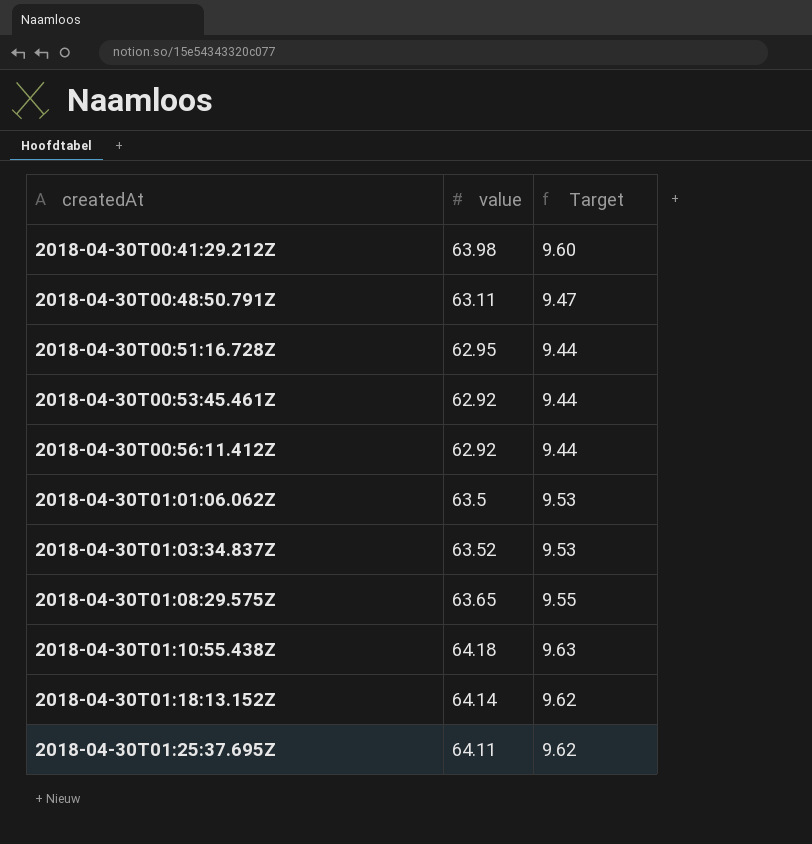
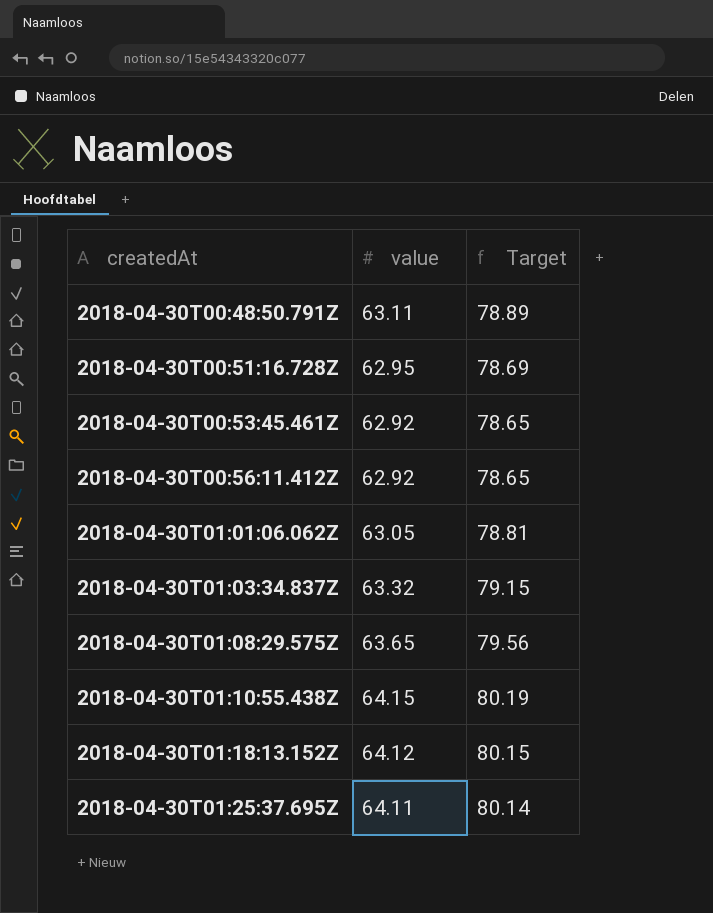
column Target | formula: [value] * 0.15 -> [value] * 1.25
row 2018-04-30T00:41:29.212Z: 63.98 | 9.60 -> none
2018-04-30T01:01:06.062Z | value: 63.5 -> 63.05
2018-04-30T01:03:34.837Z | value: 63.52 -> 63.32
2018-04-30T01:10:55.438Z | value: 64.18 -> 64.15
2018-04-30T01:18:13.152Z | value: 64.14 -> 64.12

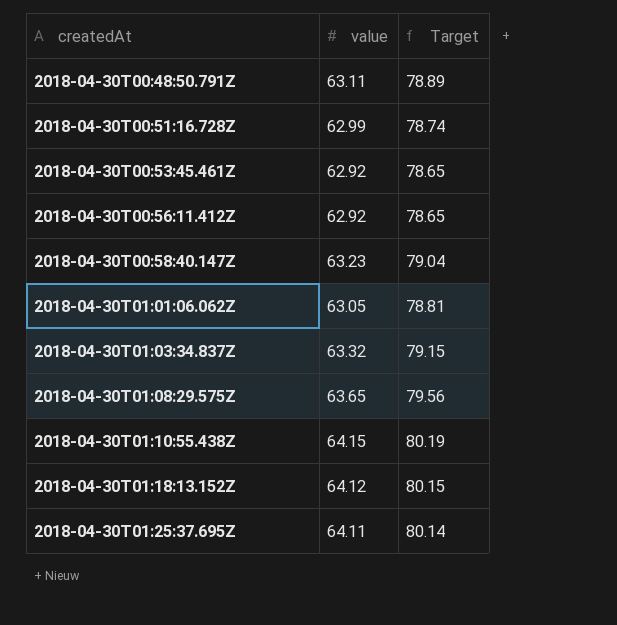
2018-04-30T00:51:16.728Z | value: 62.95 -> 62.99
2018-04-30T00:51:16.728Z | Target: 78.69 -> 78.74
row 2018-04-30T00:58:40.147Z: none -> 63.23 | 79.04

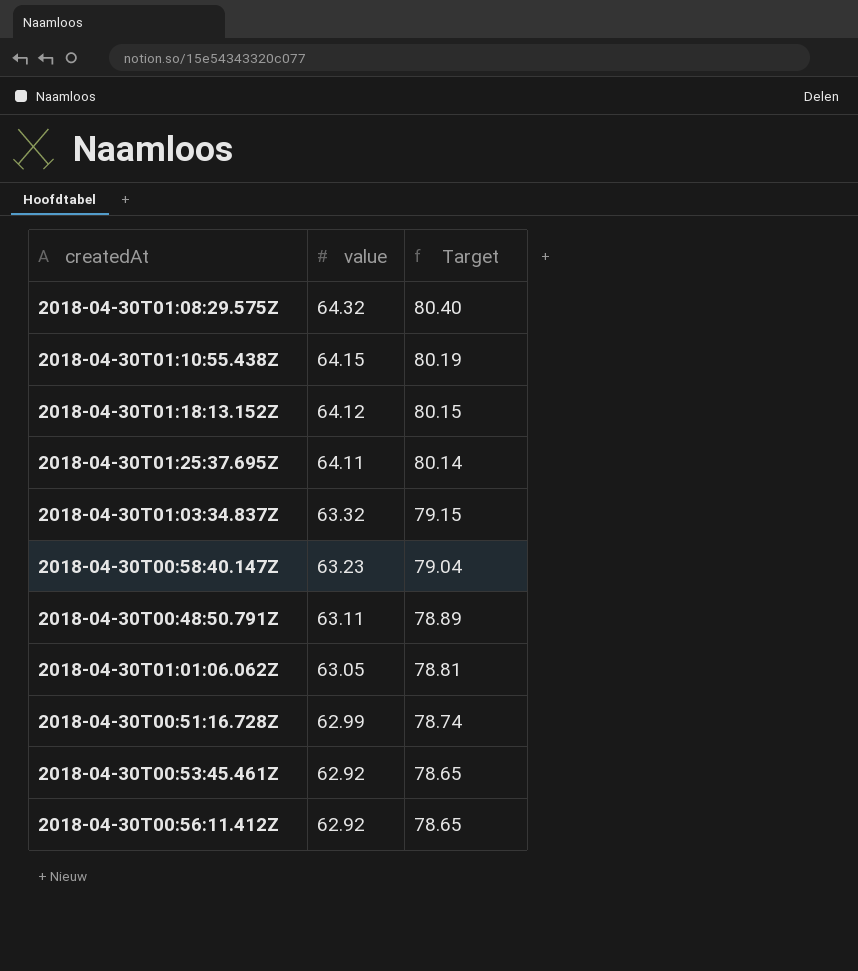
row order: createdAt ascending -> value descending
2018-04-30T01:08:29.575Z | value: 63.65 -> 64.32
2018-04-30T01:08:29.575Z | Target: 79.56 -> 80.40

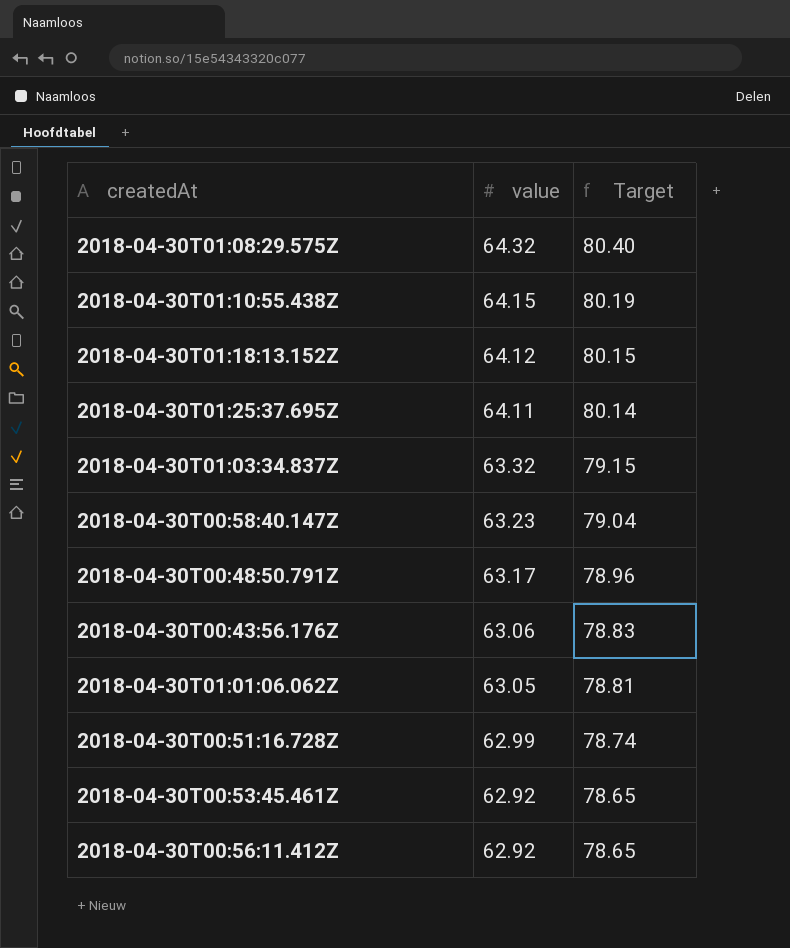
2018-04-30T00:48:50.791Z | value: 63.11 -> 63.17
2018-04-30T00:48:50.791Z | Target: 78.89 -> 78.96
row 2018-04-30T00:43:56.176Z: none -> 63.06 | 78.83

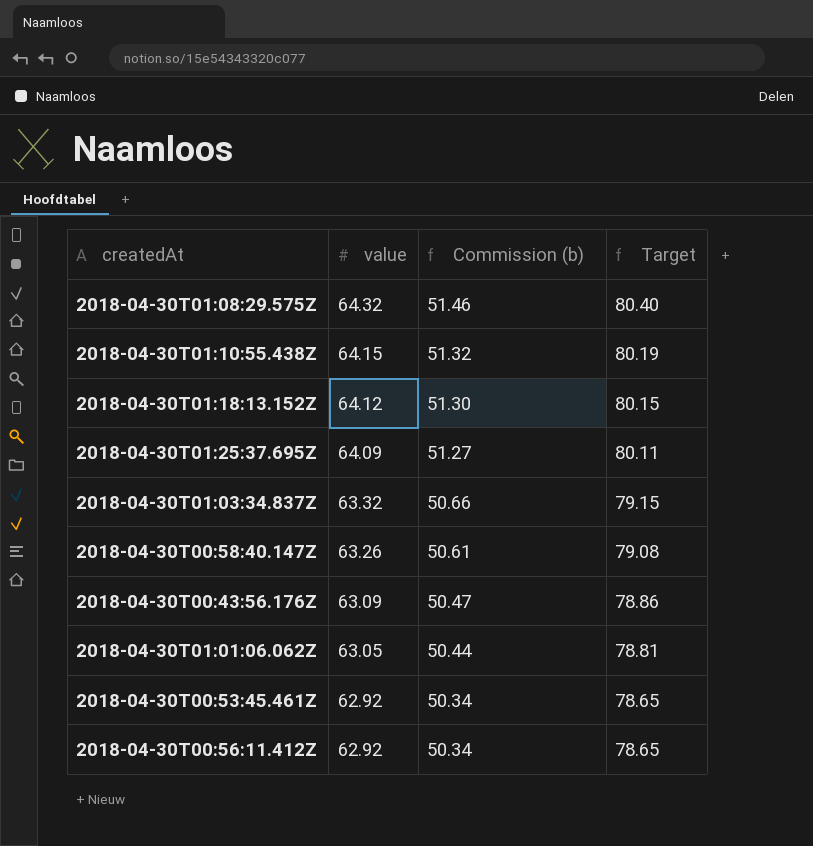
column Commission (b) | formula: none -> [value] * 0.8
row 2018-04-30T00:48:50.791Z: 63.17 | 78.96 -> none
row 2018-04-30T00:51:16.728Z: 62.99 | 78.74 -> none
2018-04-30T01:25:37.695Z | value: 64.11 -> 64.09
2018-04-30T01:25:37.695Z | Target: 80.14 -> 80.11
2018-04-30T00:58:40.147Z | value: 63.23 -> 63.26
2018-04-30T00:58:40.147Z | Target: 79.04 -> 79.08
2018-04-30T00:43:56.176Z | value: 63.06 -> 63.09
2018-04-30T00:43:56.176Z | Target: 78.83 -> 78.86

